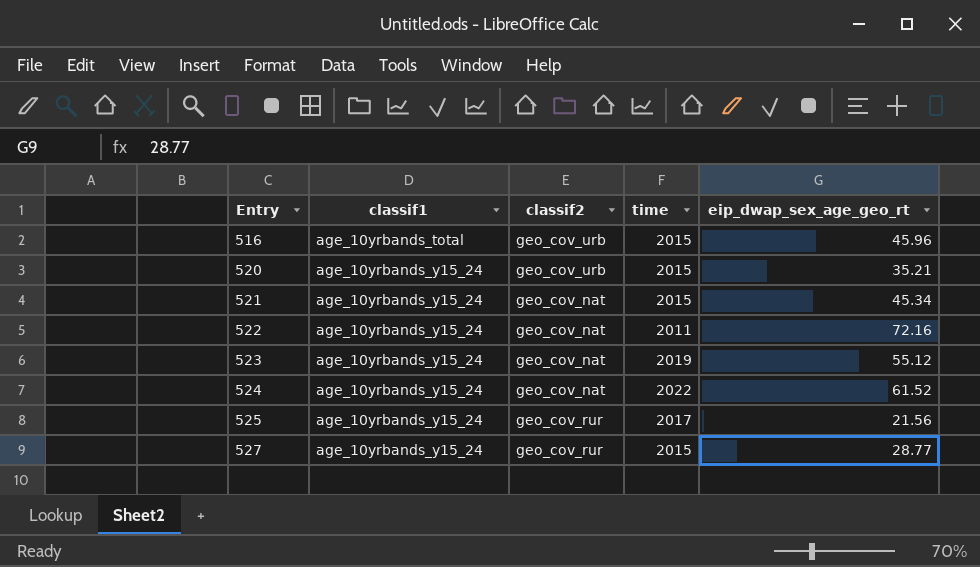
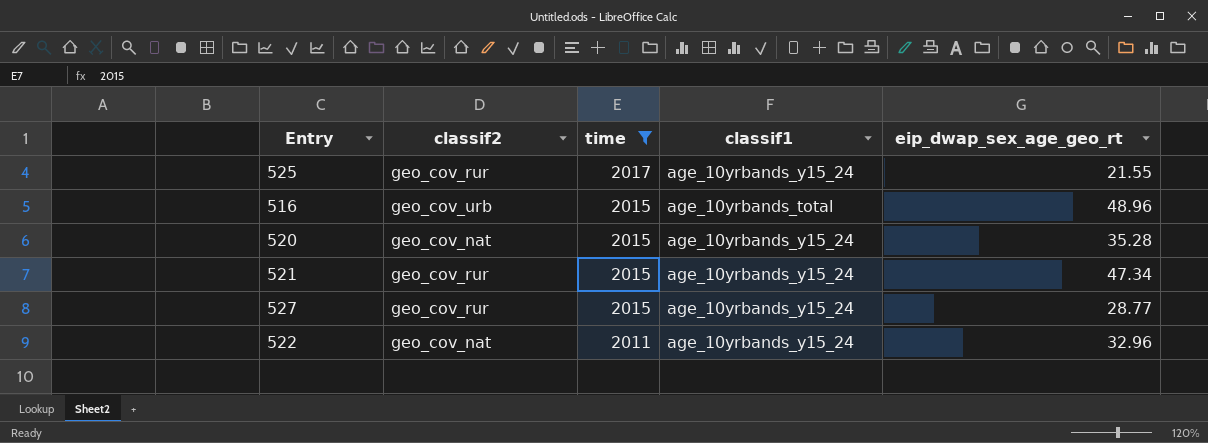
filter: none -> time <= 2017
row order: Entry ascending -> time descending
column classif1 | position: 2 -> 4
525 | eip_dwap_sex_age_geo_rt: 21.56 -> 21.55
516 | eip_dwap_sex_age_geo_rt: 45.96 -> 48.96
520 | classif2: geo_cov_urb -> geo_cov_nat
520 | eip_dwap_sex_age_geo_rt: 35.21 -> 35.28
521 | classif2: geo_cov_nat -> geo_cov_rur
521 | eip_dwap_sex_age_geo_rt: 45.34 -> 47.34
522 | eip_dwap_sex_age_geo_rt: 72.16 -> 32.96

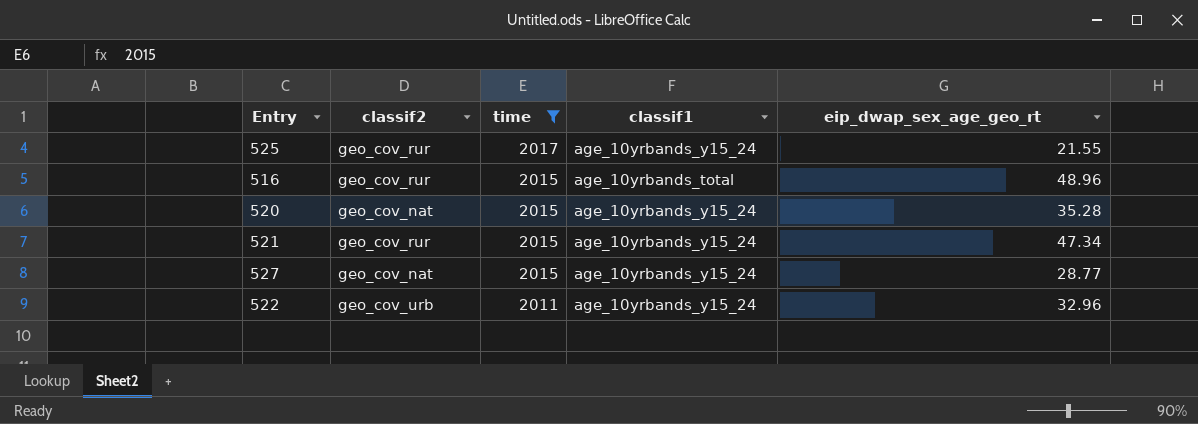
516 | classif2: geo_cov_urb -> geo_cov_rur
527 | classif2: geo_cov_rur -> geo_cov_nat
522 | classif2: geo_cov_nat -> geo_cov_urb

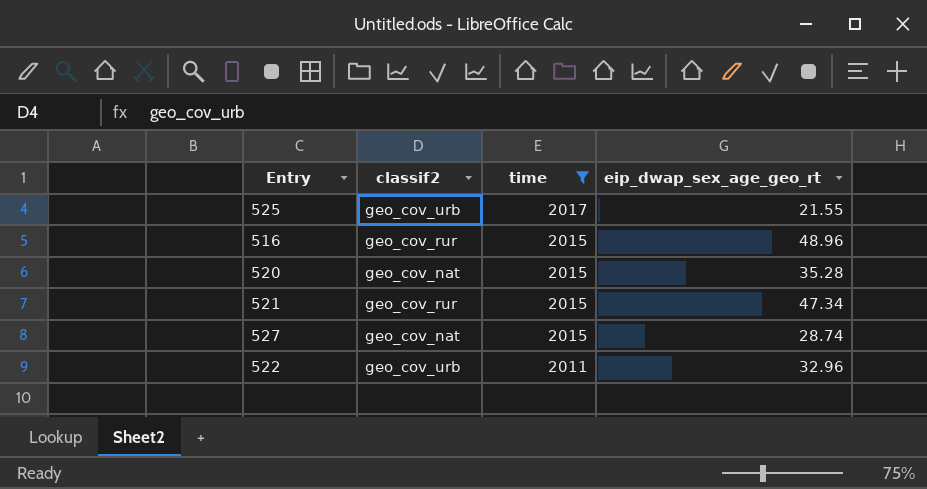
column classif1 | position: 4 -> none
525 | classif2: geo_cov_rur -> geo_cov_urb
527 | eip_dwap_sex_age_geo_rt: 28.77 -> 28.74

